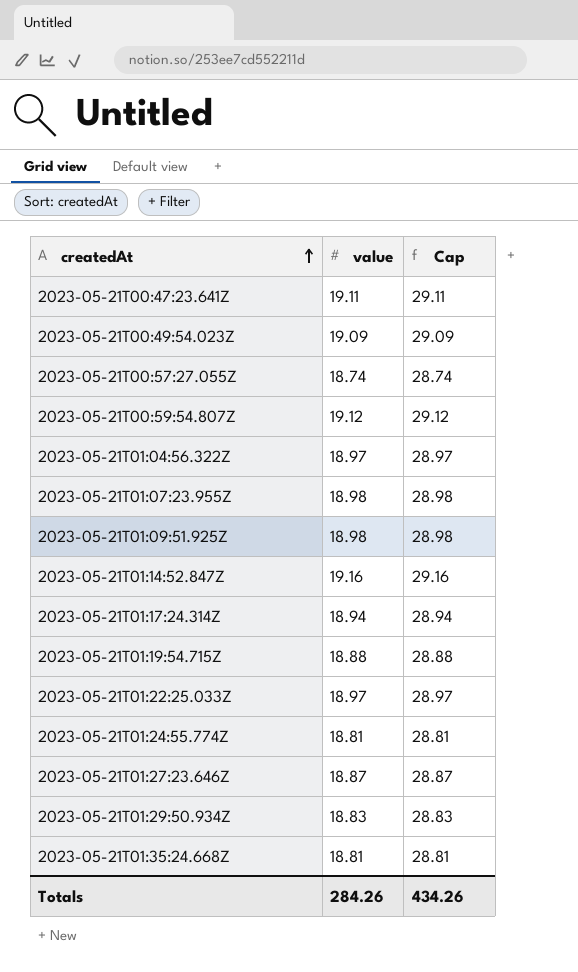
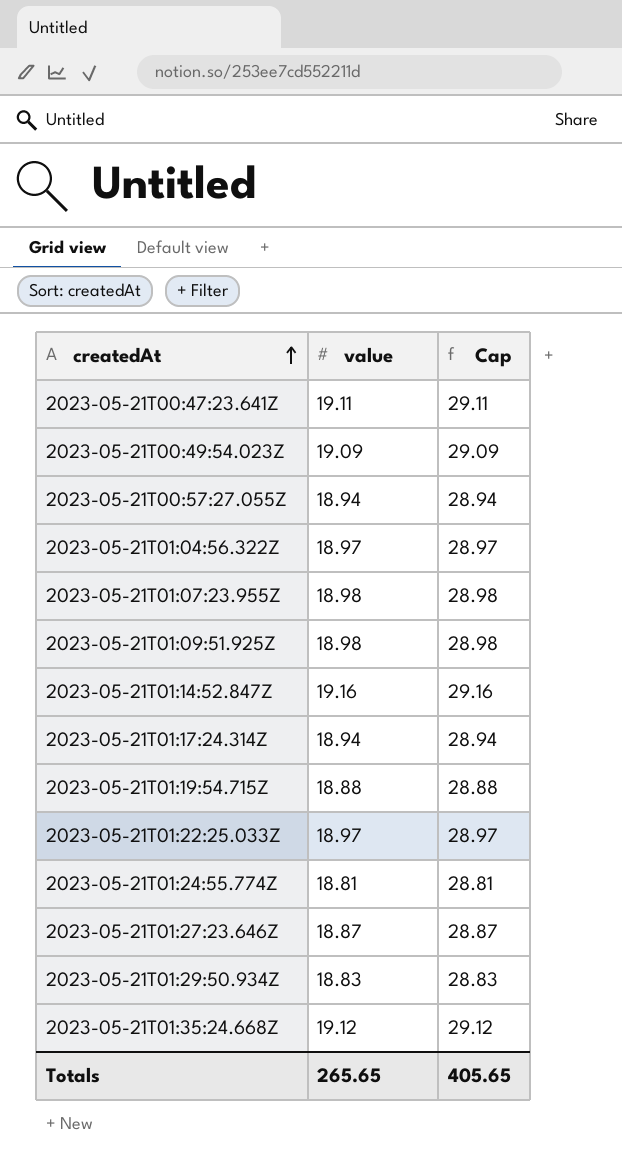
row 2023-05-21T00:59:54.807Z: 19.12 | 29.12 -> none
2023-05-21T00:57:27.055Z | value: 18.74 -> 18.94
2023-05-21T00:57:27.055Z | Cap: 28.74 -> 28.94
2023-05-21T01:35:24.668Z | value: 18.81 -> 19.12
2023-05-21T01:35:24.668Z | Cap: 28.81 -> 29.12
Totals | value: 284.26 -> 265.65
Totals | Cap: 434.26 -> 405.65

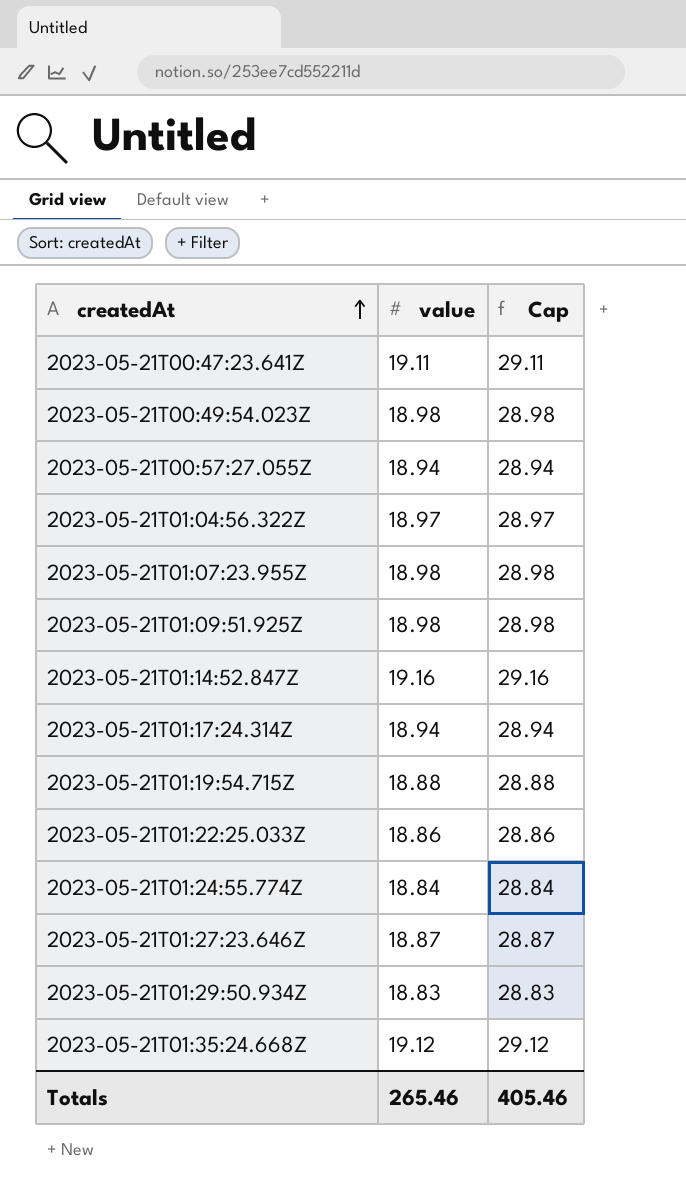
2023-05-21T00:49:54.023Z | value: 19.09 -> 18.98
2023-05-21T00:49:54.023Z | Cap: 29.09 -> 28.98
2023-05-21T01:22:25.033Z | value: 18.97 -> 18.86
2023-05-21T01:22:25.033Z | Cap: 28.97 -> 28.86
2023-05-21T01:24:55.774Z | value: 18.81 -> 18.84
2023-05-21T01:24:55.774Z | Cap: 28.81 -> 28.84
Totals | value: 265.65 -> 265.46
Totals | Cap: 405.65 -> 405.46

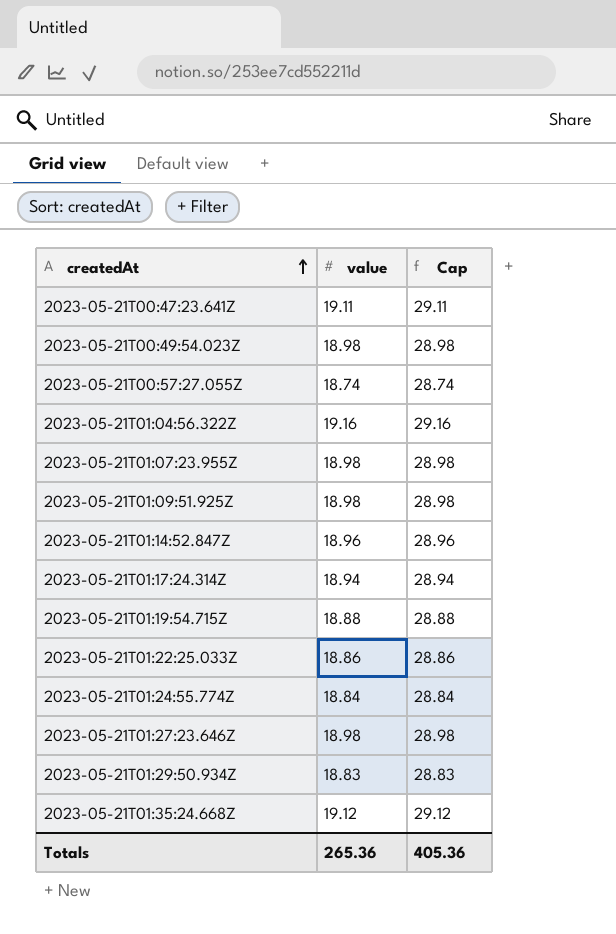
2023-05-21T00:57:27.055Z | value: 18.94 -> 18.74
2023-05-21T00:57:27.055Z | Cap: 28.94 -> 28.74
2023-05-21T01:04:56.322Z | value: 18.97 -> 19.16
2023-05-21T01:04:56.322Z | Cap: 28.97 -> 29.16
2023-05-21T01:14:52.847Z | value: 19.16 -> 18.96
2023-05-21T01:14:52.847Z | Cap: 29.16 -> 28.96
2023-05-21T01:27:23.646Z | value: 18.87 -> 18.98
2023-05-21T01:27:23.646Z | Cap: 28.87 -> 28.98
Totals | value: 265.46 -> 265.36
Totals | Cap: 405.46 -> 405.36

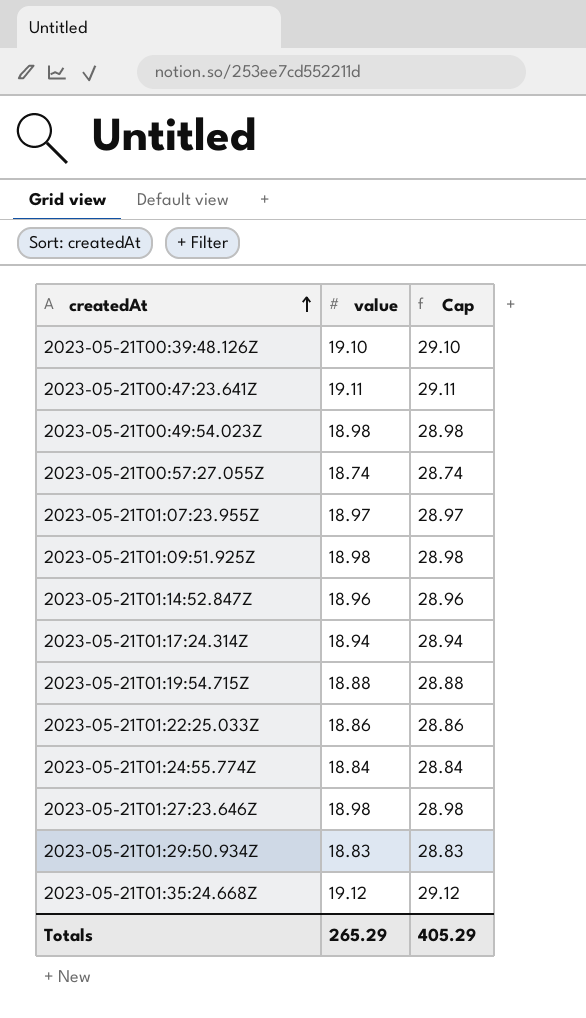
row 2023-05-21T01:04:56.322Z: 19.16 | 29.16 -> none
row 2023-05-21T00:39:48.126Z: none -> 19.10 | 29.10
2023-05-21T01:07:23.955Z | value: 18.98 -> 18.97
2023-05-21T01:07:23.955Z | Cap: 28.98 -> 28.97
Totals | value: 265.36 -> 265.29
Totals | Cap: 405.36 -> 405.29

